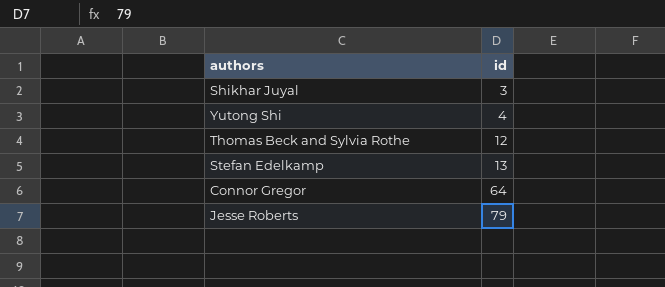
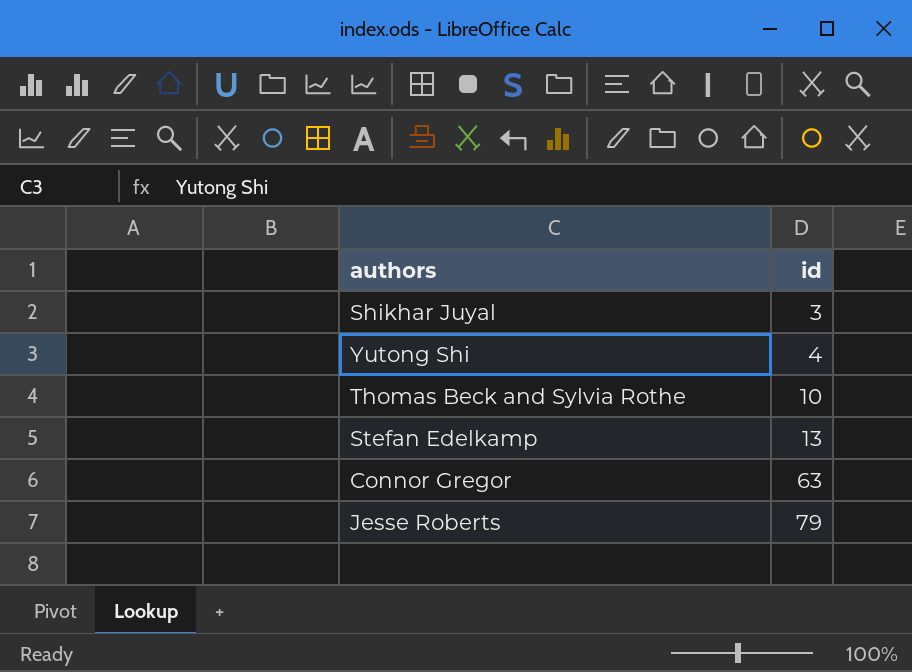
Thomas Beck and Sylvia Rothe | id: 12 -> 10
Connor Gregor | id: 64 -> 63

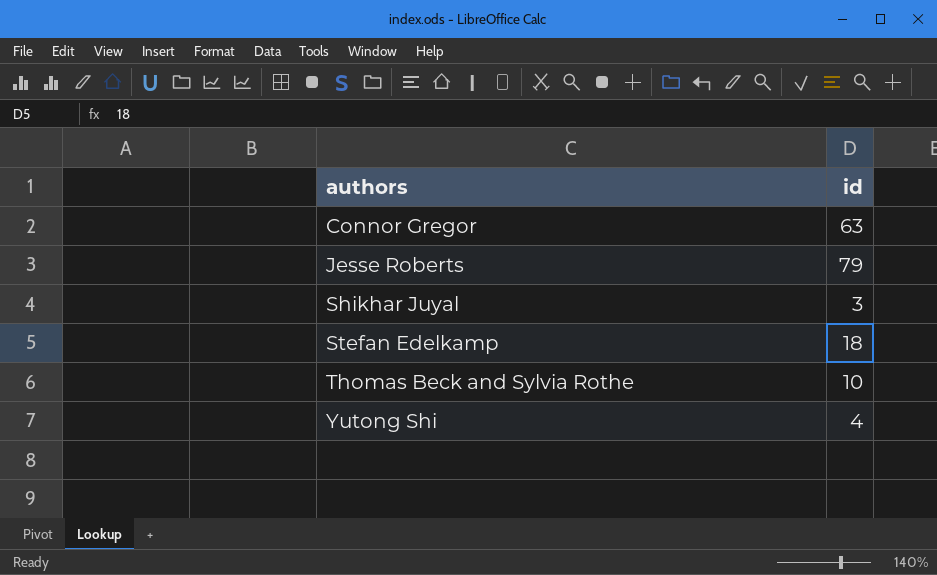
row order: id ascending -> authors ascending
Stefan Edelkamp | id: 13 -> 18

